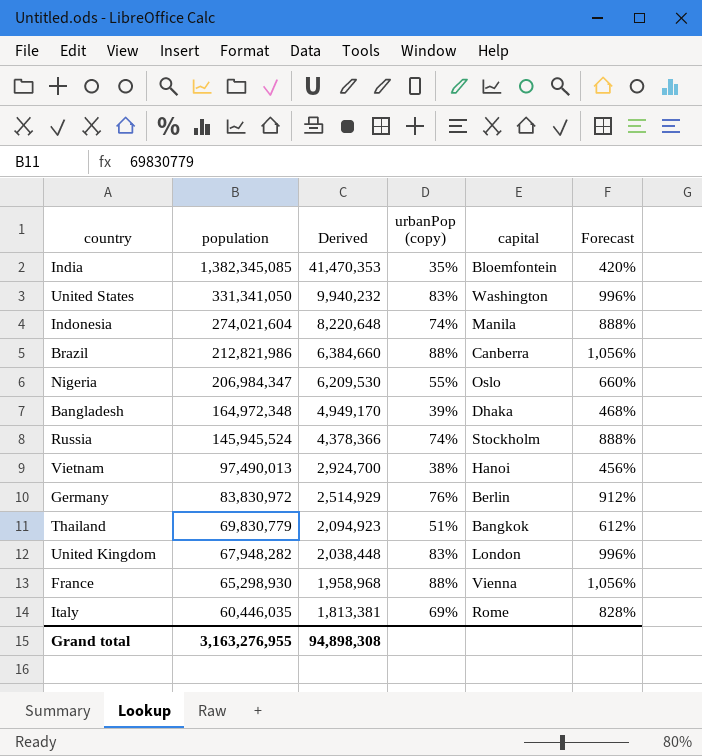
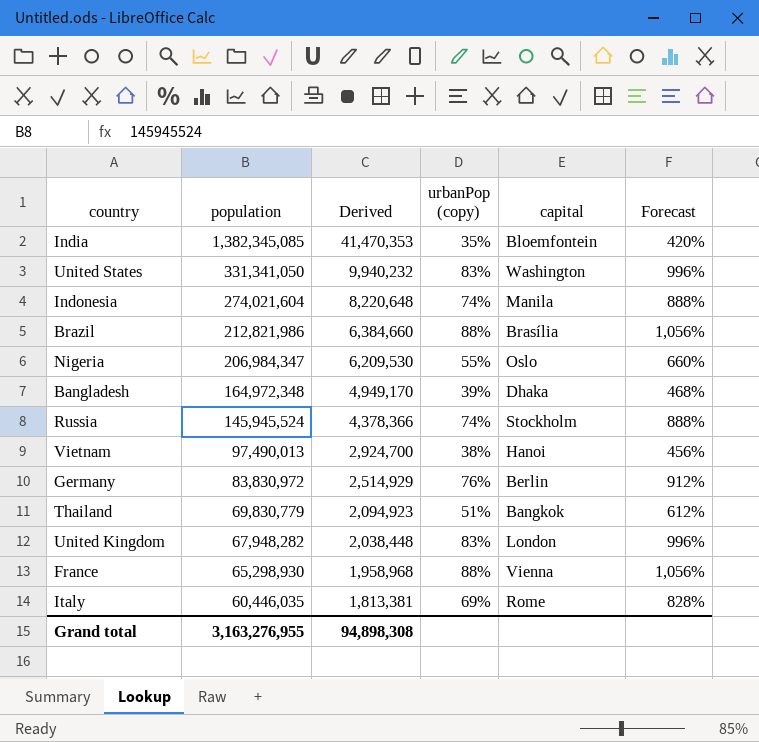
Brazil | capital: Canberra -> Brasília

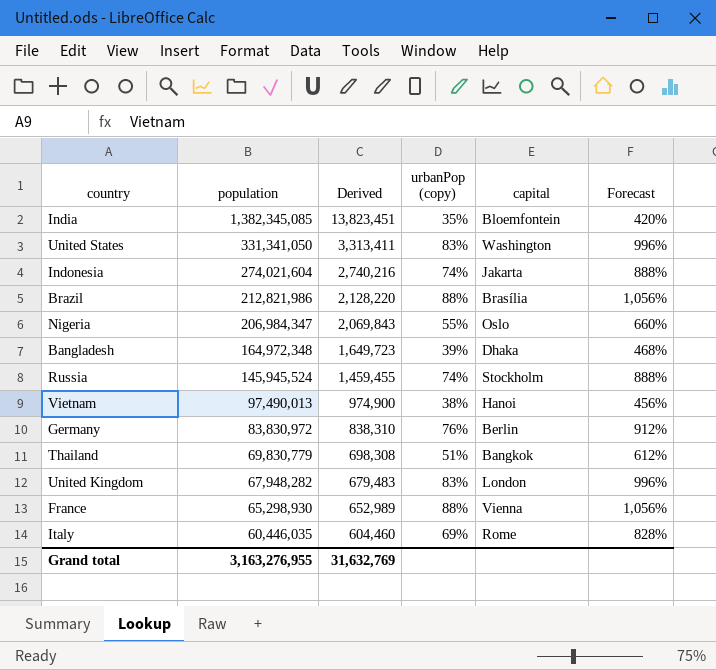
column Derived | formula: [population] * 0.03 -> [population] * 0.01
Indonesia | capital: Manila -> Jakarta
Grand total | Derived: 94,898,308 -> 31,632,769

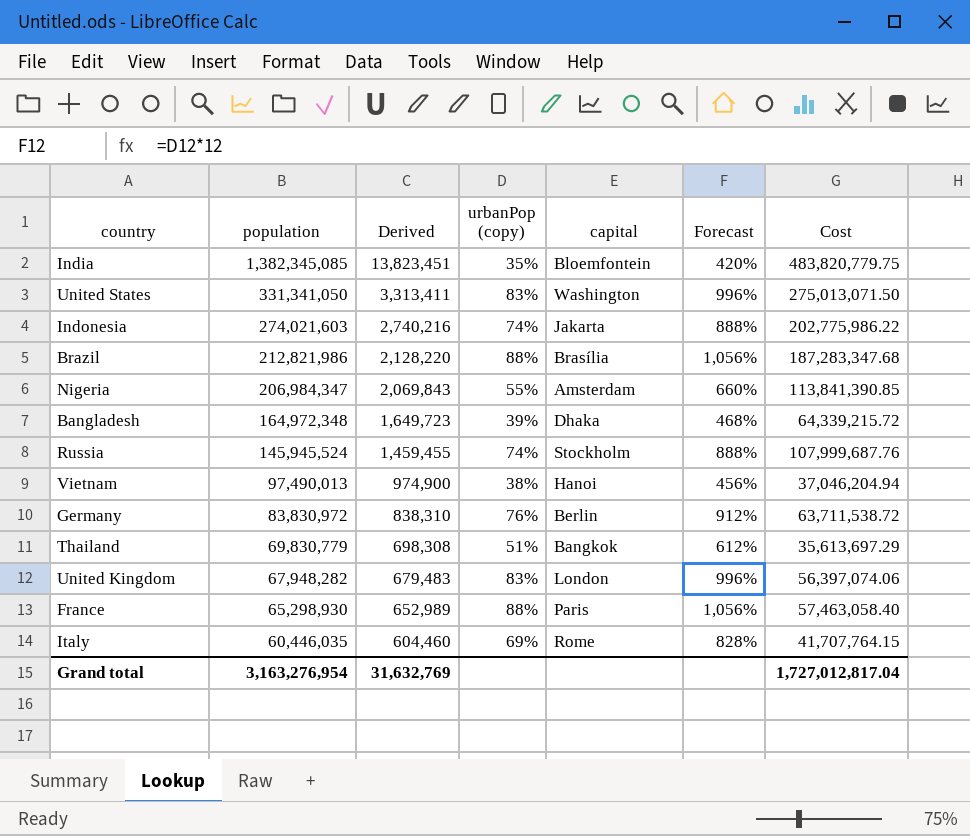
column Cost | formula: none -> [population] * [urbanPop (copy)]
Indonesia | population: 274,021,604 -> 274,021,603
Nigeria | capital: Oslo -> Amsterdam
France | capital: Vienna -> Paris
Grand total | population: 3,163,276,955 -> 3,163,276,954

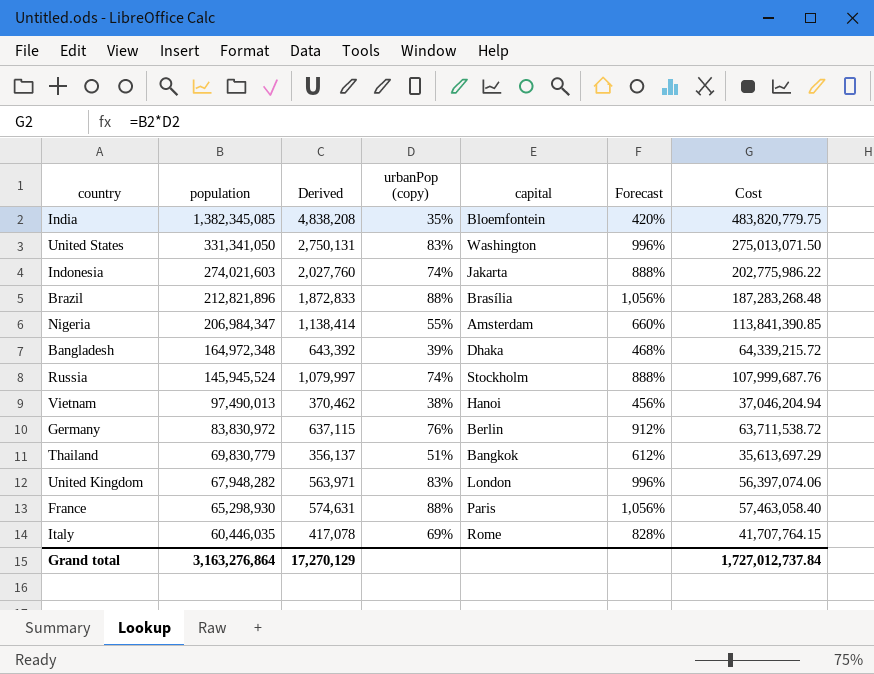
column Derived | formula: [population] * 0.01 -> [Cost] * 0.01
Brazil | population: 212,821,986 -> 212,821,896
Brazil | Cost: 187,283,347.68 -> 187,283,268.48
Grand total | population: 3,163,276,954 -> 3,163,276,864
Grand total | Derived: 31,632,769 -> 17,270,129
Grand total | Cost: 1,727,012,817.04 -> 1,727,012,737.84

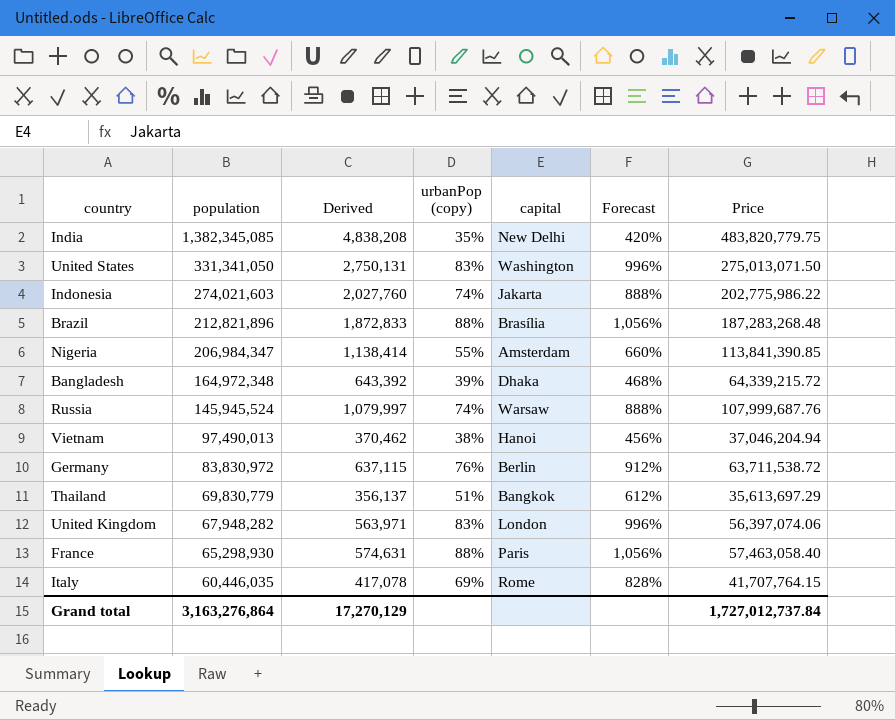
column name: Cost -> Price
India | capital: Bloemfontein -> New Delhi
Russia | capital: Stockholm -> Warsaw

